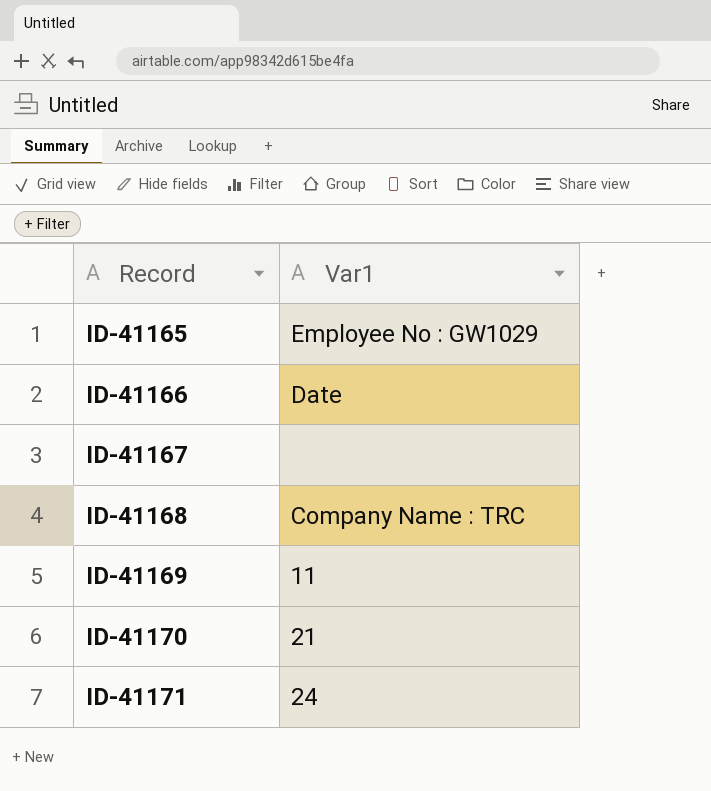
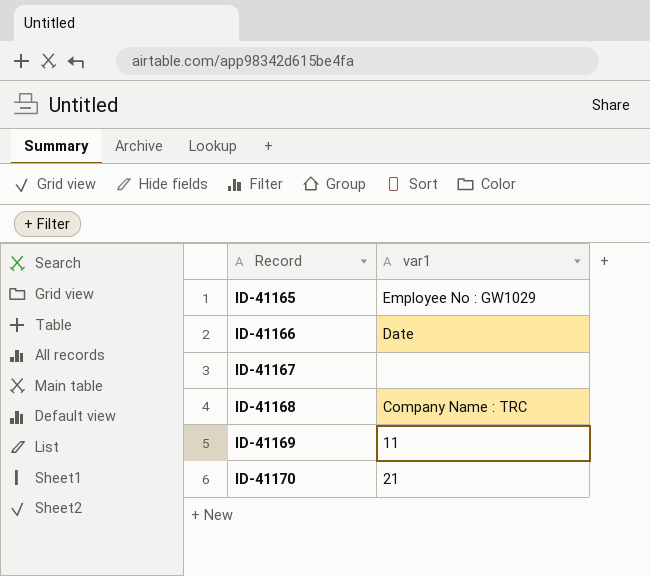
column name: Var1 -> var1
row ID-41171: 24 -> none

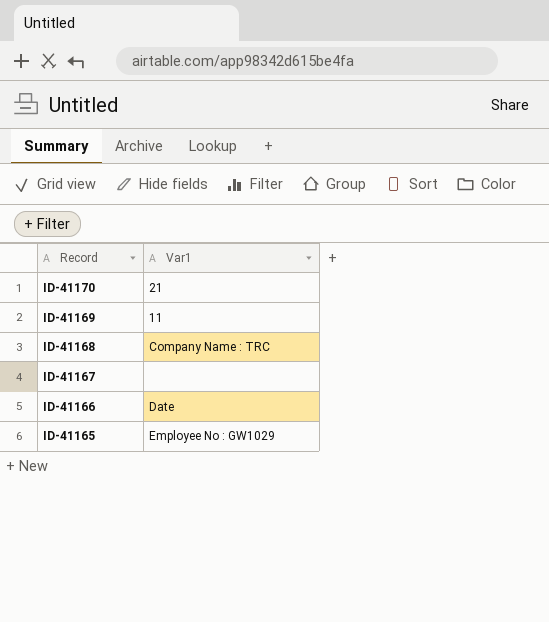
row order: Record ascending -> Record descending
column name: var1 -> Var1

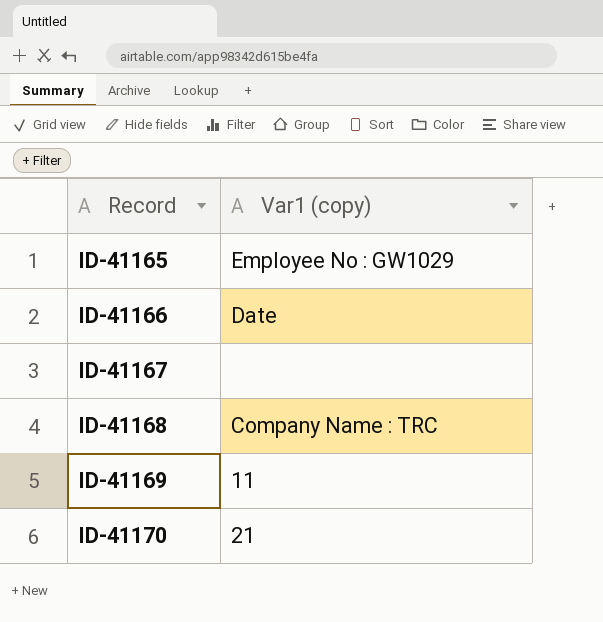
row order: Record descending -> Record ascending
column name: Var1 -> Var1 (copy)

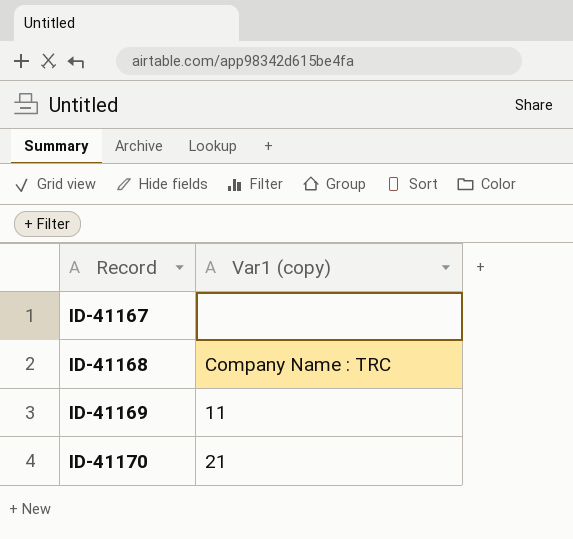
row ID-41165: Employee No : GW1029 -> none
row ID-41166: Date -> none

